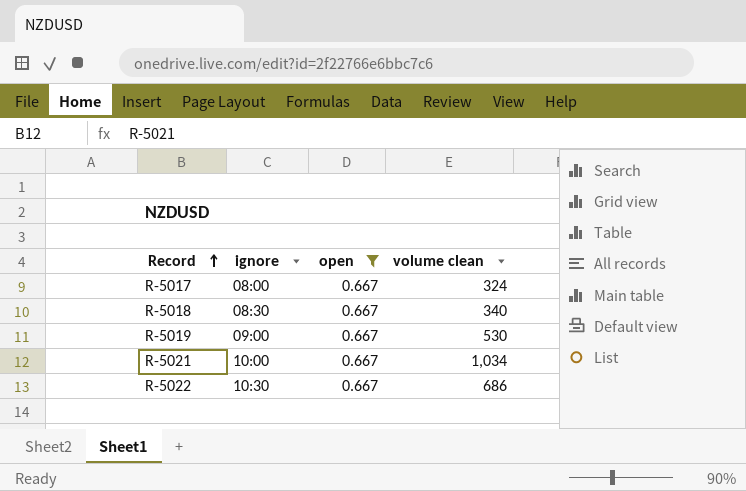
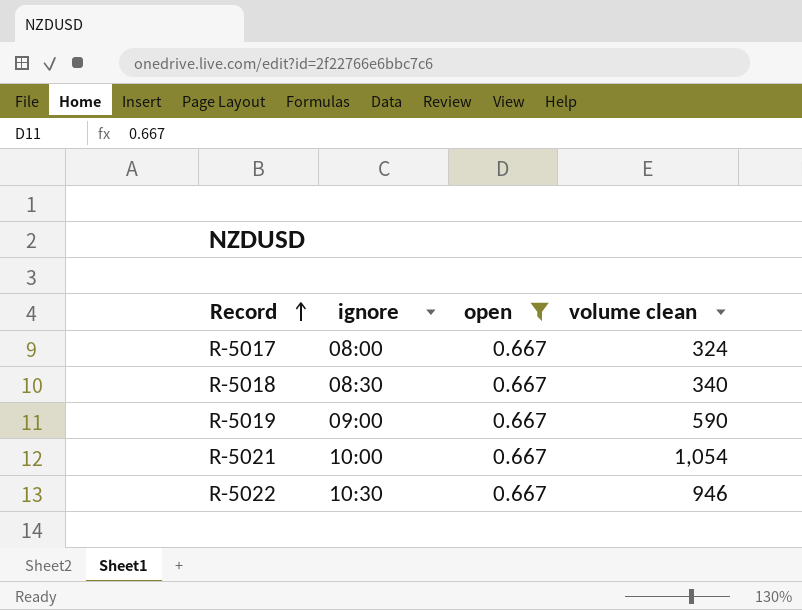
R-5019 | volume clean: 530 -> 590
R-5021 | volume clean: 1,034 -> 1,054
R-5022 | volume clean: 686 -> 946

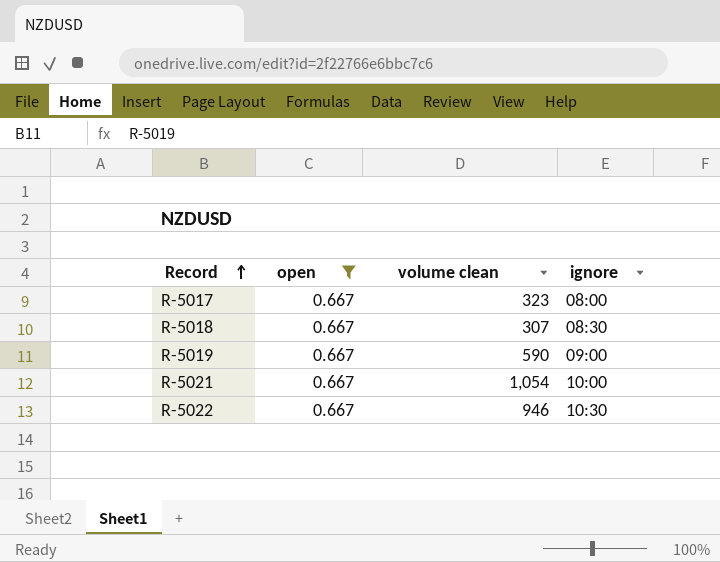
column ignore | position: 2 -> 4
R-5017 | volume clean: 324 -> 323
R-5018 | volume clean: 340 -> 307

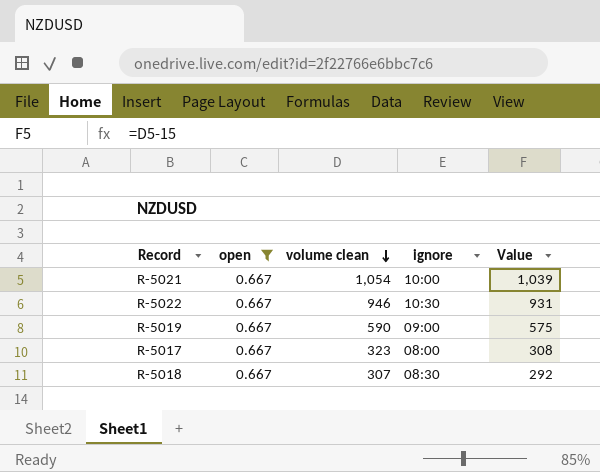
row order: Record ascending -> volume clean descending
column Value | formula: none -> [volume clean] - 15

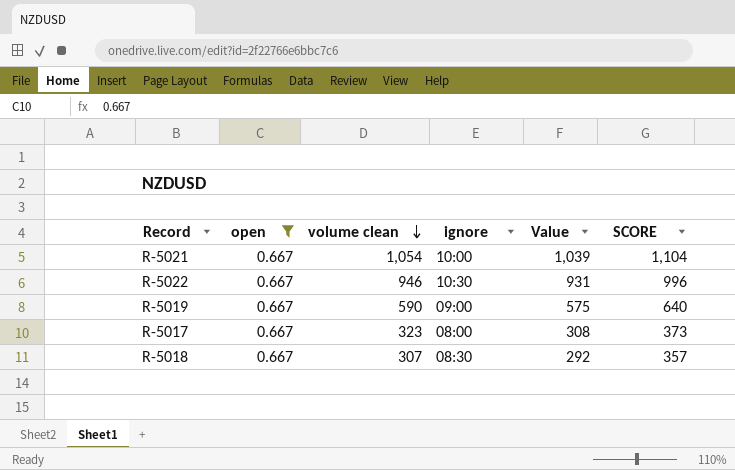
column SCORE | formula: none -> [volume clean] + 50

